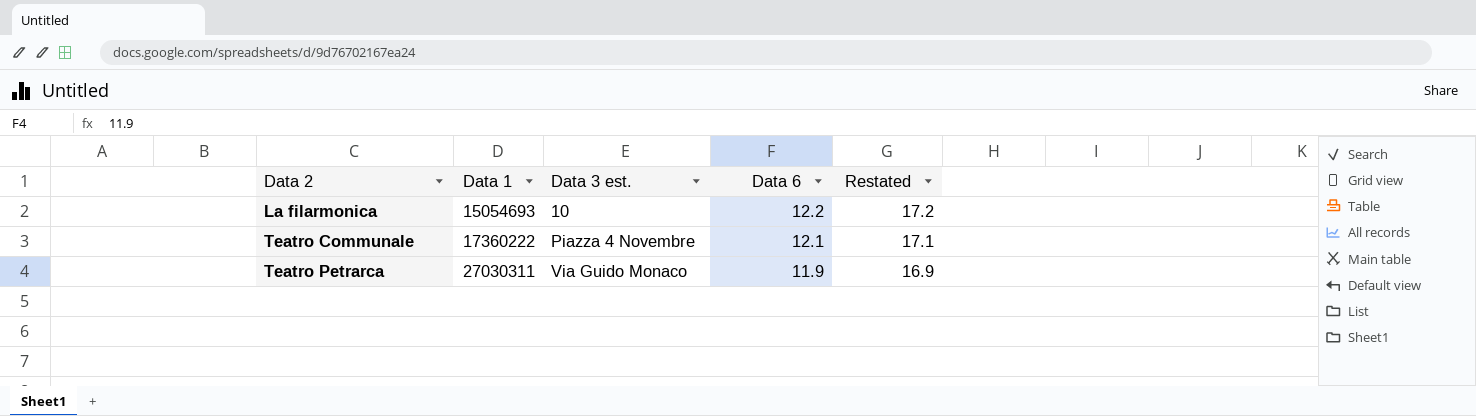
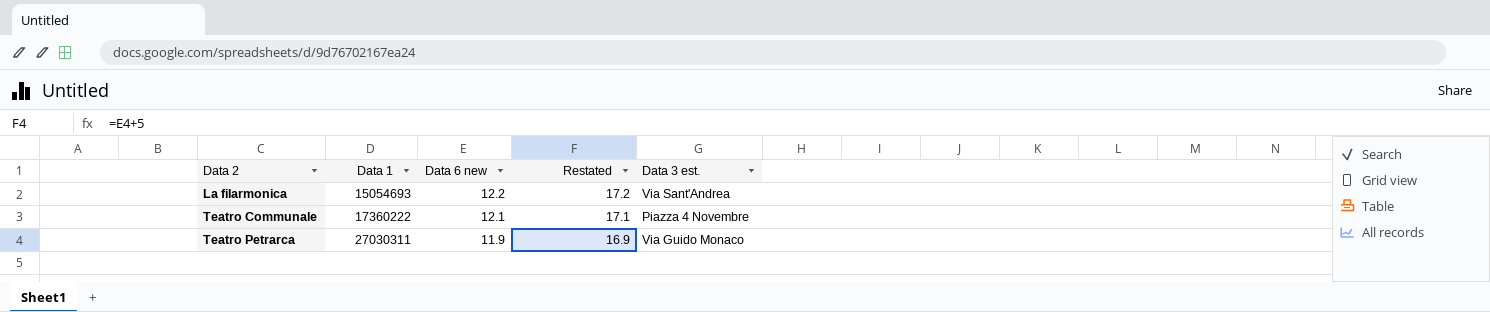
column name: Data 6 -> Data 6 new
column Data 3 est. | position: 3 -> 5
La filarmonica | Data 3 est.: 10 -> Via Sant'Andrea

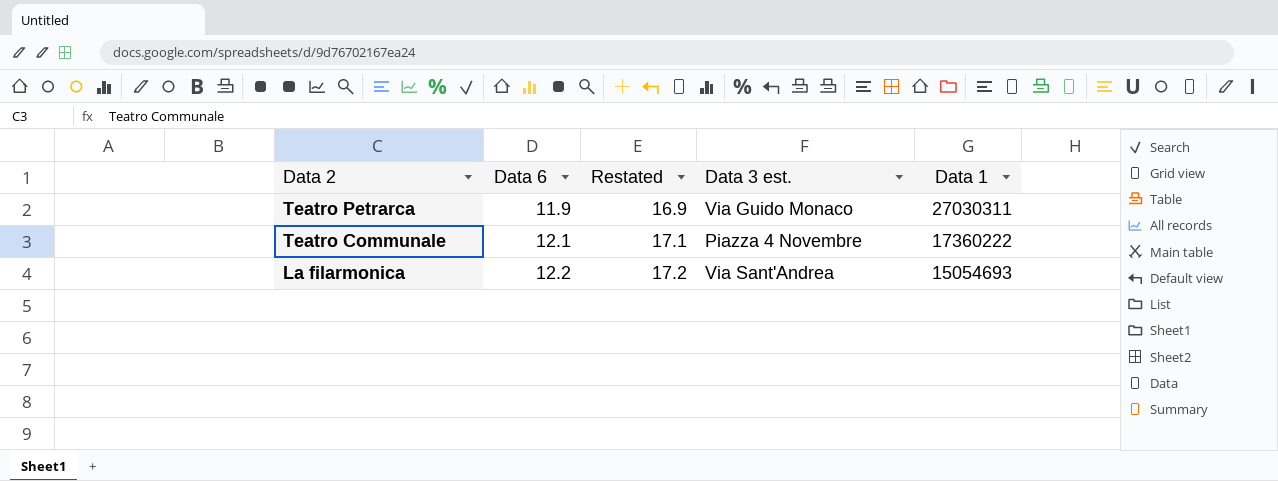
row order: Data 2 ascending -> Data 2 descending
column name: Data 6 new -> Data 6
column Data 1 | position: 2 -> 5

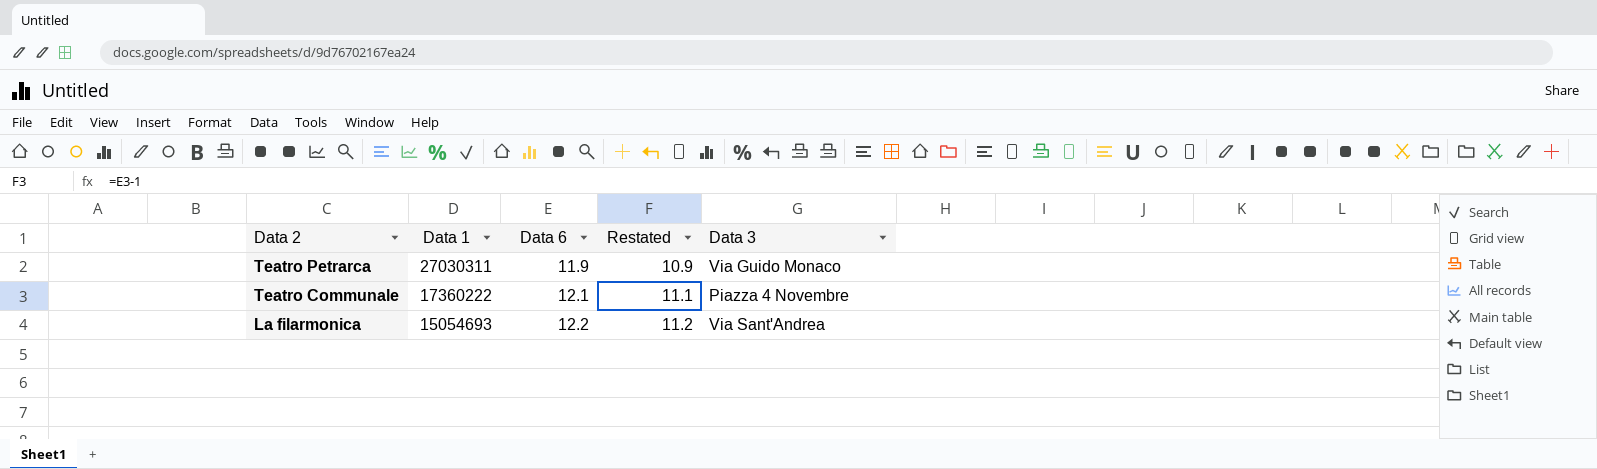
column Data 1 | position: 5 -> 2
column Restated | formula: [Data 6] + 5 -> [Data 6] - 1
column name: Data 3 est. -> Data 3

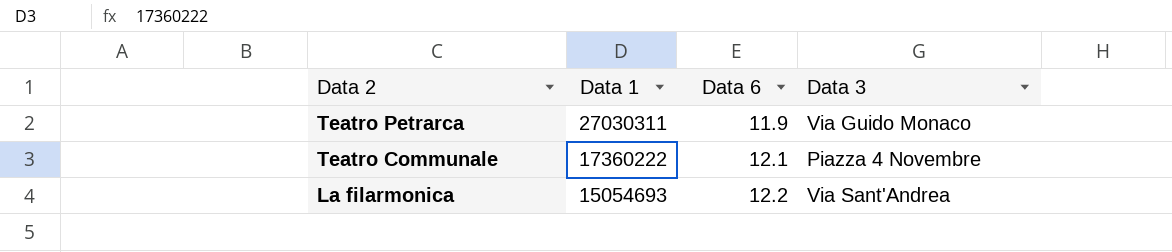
column Restated | formula: [Data 6] - 1 -> none

